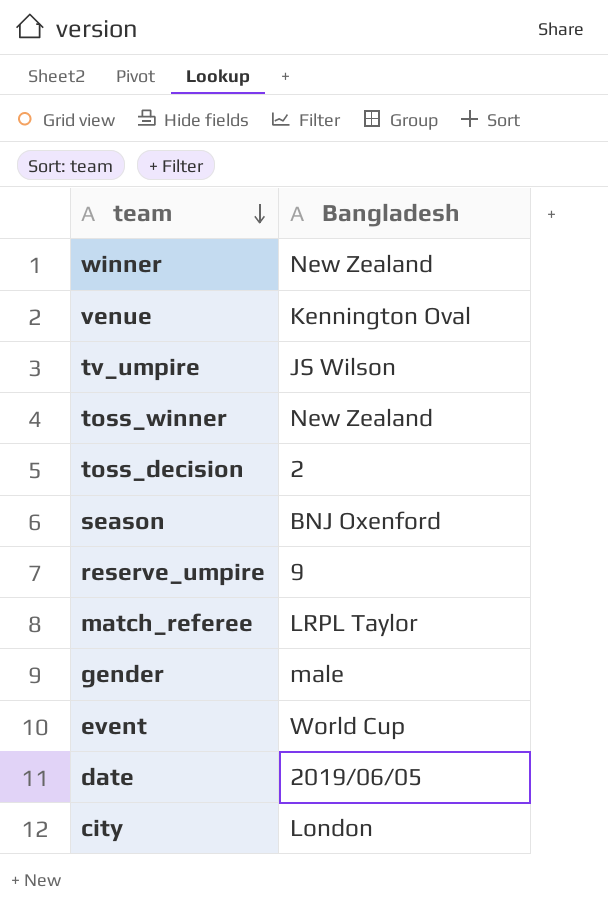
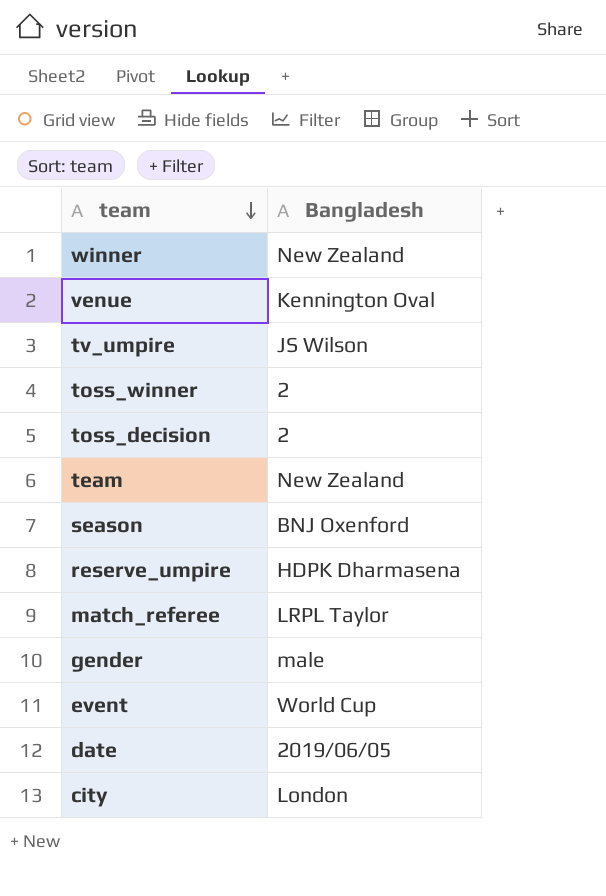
toss_winner | Bangladesh: New Zealand -> 2
row team: none -> New Zealand
reserve_umpire | Bangladesh: 9 -> HDPK Dharmasena

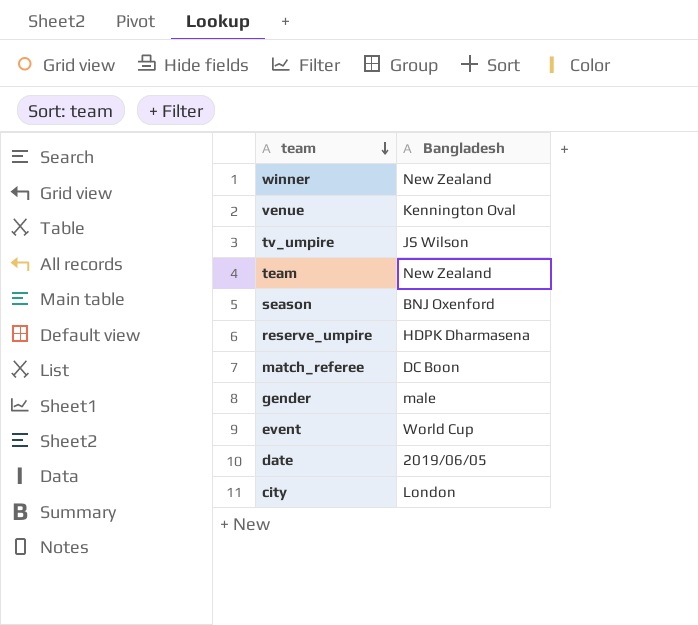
row toss_winner: 2 -> none
row toss_decision: 2 -> none
match_referee | Bangladesh: LRPL Taylor -> DC Boon

